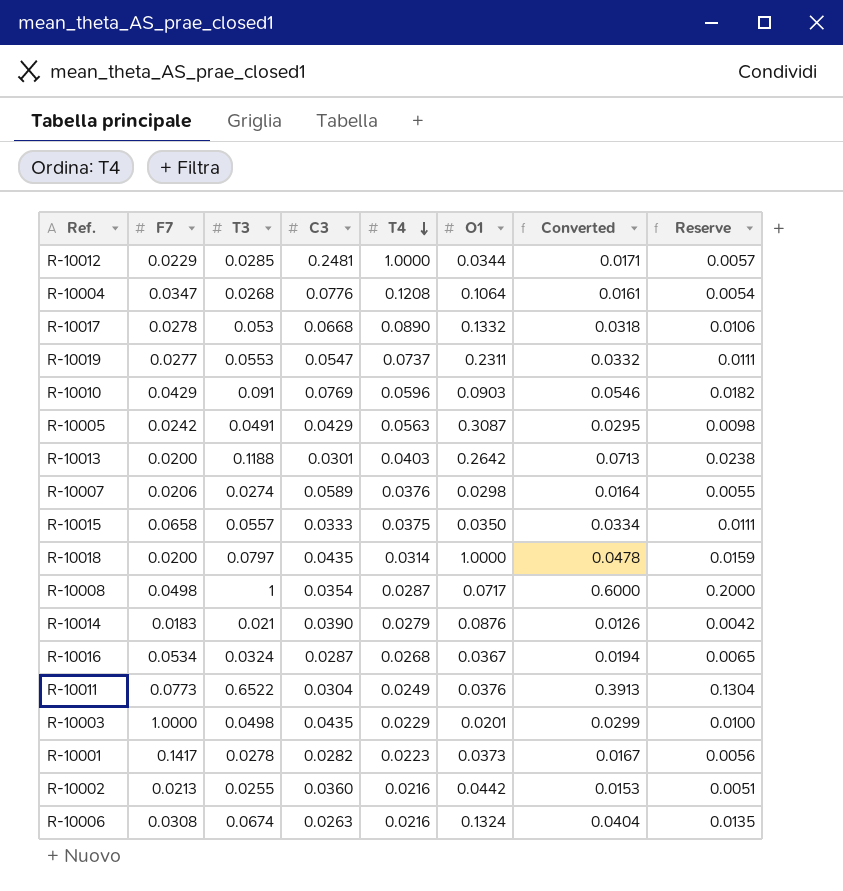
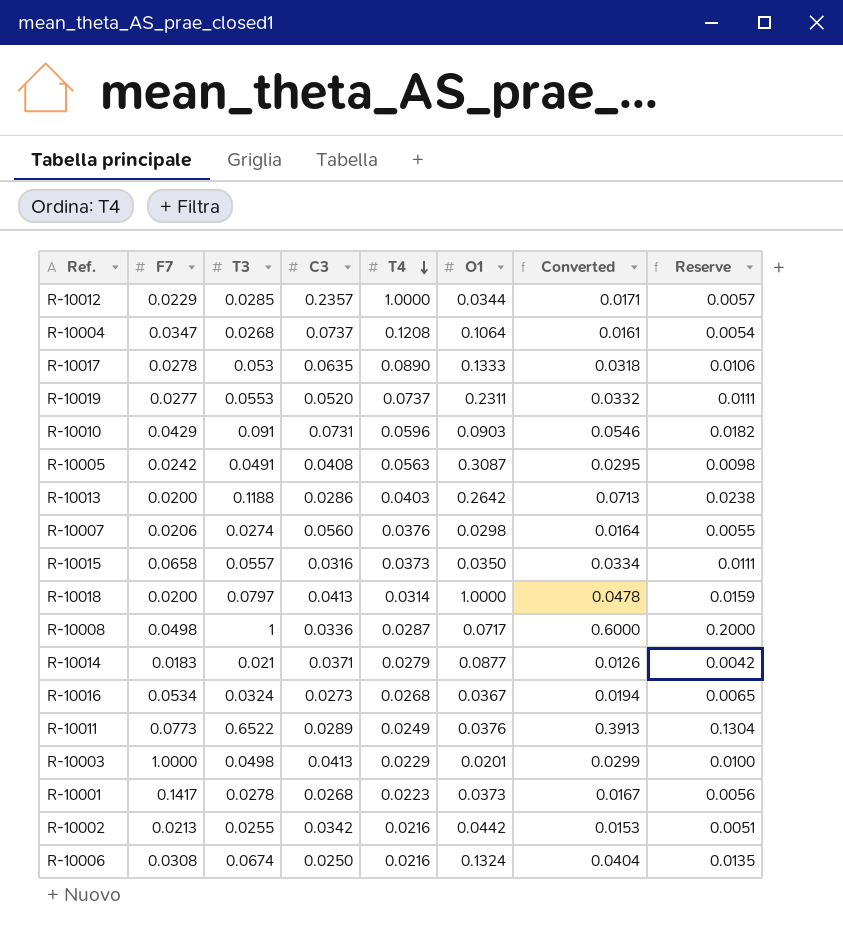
R-10012 | C3: 0.2481 -> 0.2357
R-10004 | C3: 0.0776 -> 0.0737
R-10017 | C3: 0.0668 -> 0.0635
R-10017 | O1: 0.1332 -> 0.1333
R-10019 | C3: 0.0547 -> 0.0520
R-10010 | C3: 0.0769 -> 0.0731
R-10005 | C3: 0.0429 -> 0.0408
R-10013 | C3: 0.0301 -> 0.0286
R-10007 | C3: 0.0589 -> 0.0560
R-10015 | C3: 0.0333 -> 0.0316
R-10015 | T4: 0.0375 -> 0.0373
R-10018 | C3: 0.0435 -> 0.0413
R-10008 | C3: 0.0354 -> 0.0336
R-10014 | C3: 0.0390 -> 0.0371
R-10014 | O1: 0.0876 -> 0.0877
R-10016 | C3: 0.0287 -> 0.0273
R-10011 | C3: 0.0304 -> 0.0289
R-10003 | C3: 0.0435 -> 0.0413
R-10001 | C3: 0.0282 -> 0.0268
R-10002 | C3: 0.0360 -> 0.0342
R-10006 | C3: 0.0263 -> 0.0250

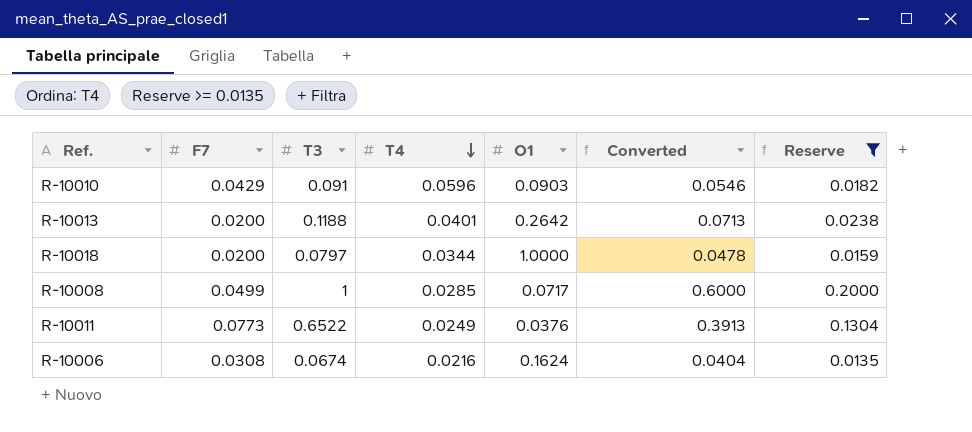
filter: none -> Reserve >= 0.0135
column C3 | position: 4 -> none
R-10013 | T4: 0.0403 -> 0.0401
R-10018 | T4: 0.0314 -> 0.0344
R-10008 | F7: 0.0498 -> 0.0499
R-10008 | T4: 0.0287 -> 0.0285
R-10006 | O1: 0.1324 -> 0.1624

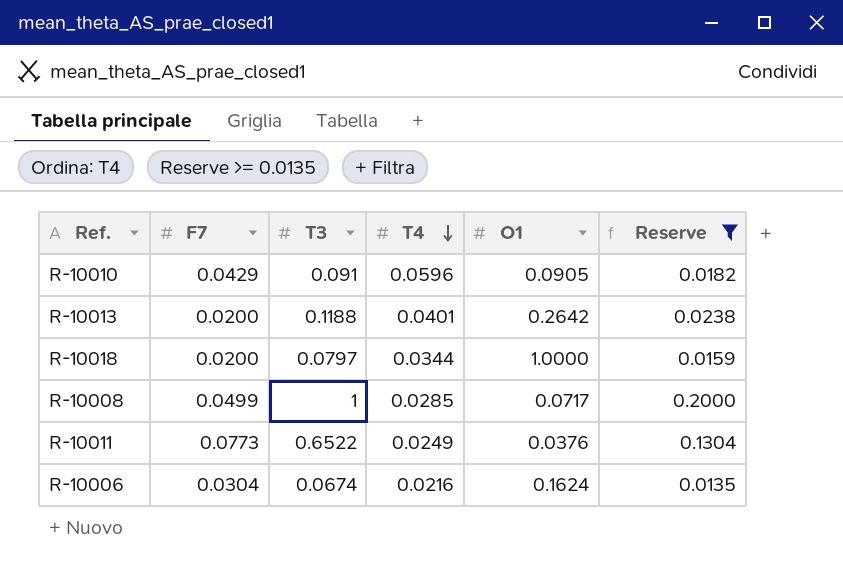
column Converted | formula: [T3] * 0.6 -> none
R-10010 | O1: 0.0903 -> 0.0905
R-10006 | F7: 0.0308 -> 0.0304

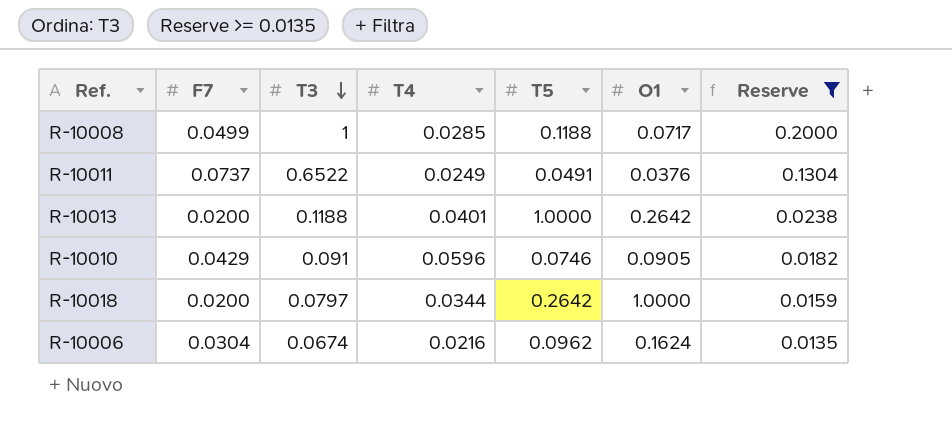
row order: T4 descending -> T3 descending
column T5 | position: none -> 5
R-10011 | F7: 0.0773 -> 0.0737

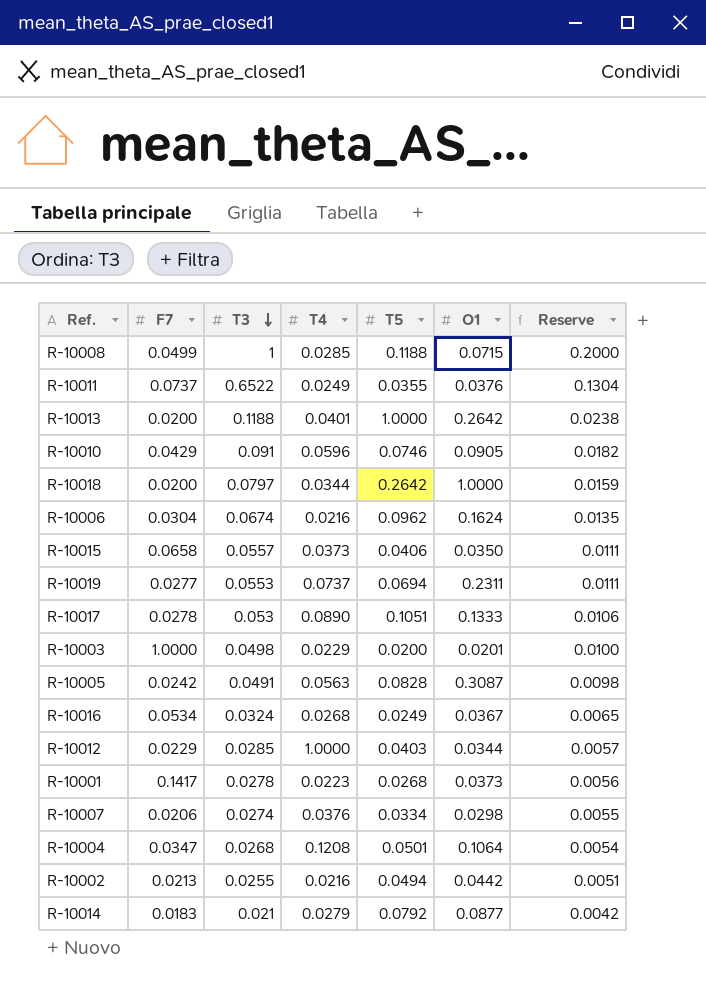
filter: Reserve >= 0.0135 -> none
R-10008 | O1: 0.0717 -> 0.0715
R-10011 | T5: 0.0491 -> 0.0355

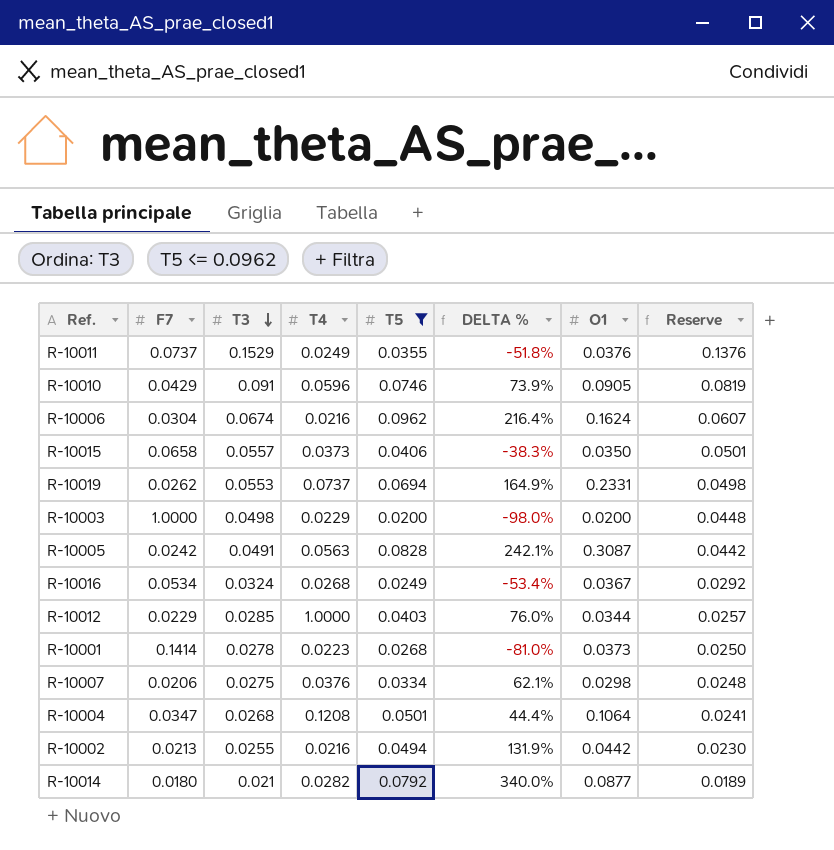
filter: none -> T5 <= 0.0962
column DELTA % | formula: none -> ([T5] - [F7]) / [F7]
column Reserve | formula: [T3] * 0.2 -> [T3] * 0.9
R-10011 | T3: 0.6522 -> 0.1529
R-10019 | F7: 0.0277 -> 0.0262
R-10019 | O1: 0.2311 -> 0.2331
R-10003 | O1: 0.0201 -> 0.0200
R-10001 | F7: 0.1417 -> 0.1414
R-10007 | T3: 0.0274 -> 0.0275
R-10014 | F7: 0.0183 -> 0.0180
R-10014 | T4: 0.0279 -> 0.0282

